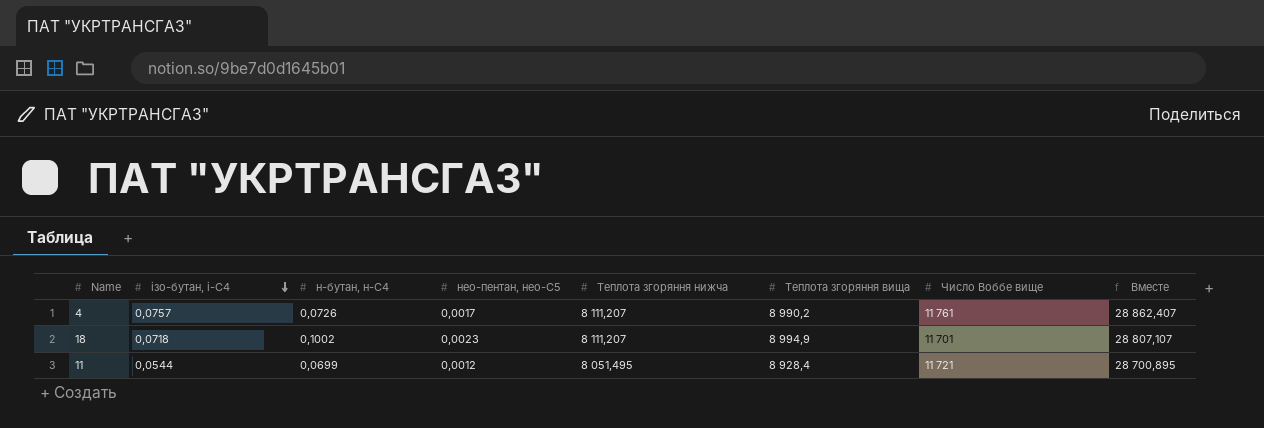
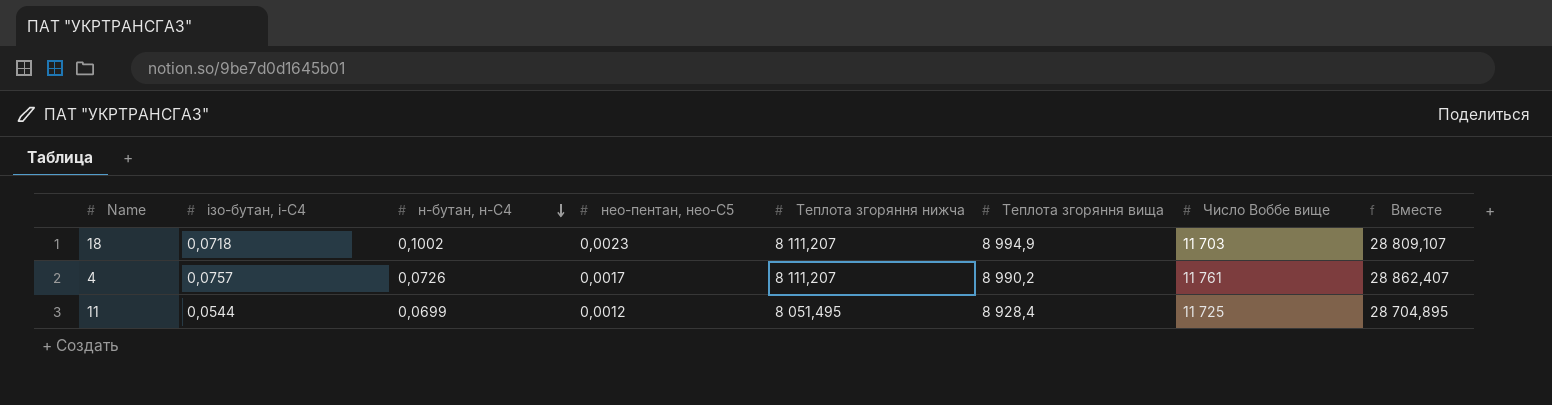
row order: ізо-бутан, і-С4 descending -> н-бутан, н-С4 descending
18 | Число Воббе вище: 11 701 -> 11 703
18 | Вместе: 28 807,107 -> 28 809,107
11 | Число Воббе вище: 11 721 -> 11 725
11 | Вместе: 28 700,895 -> 28 704,895

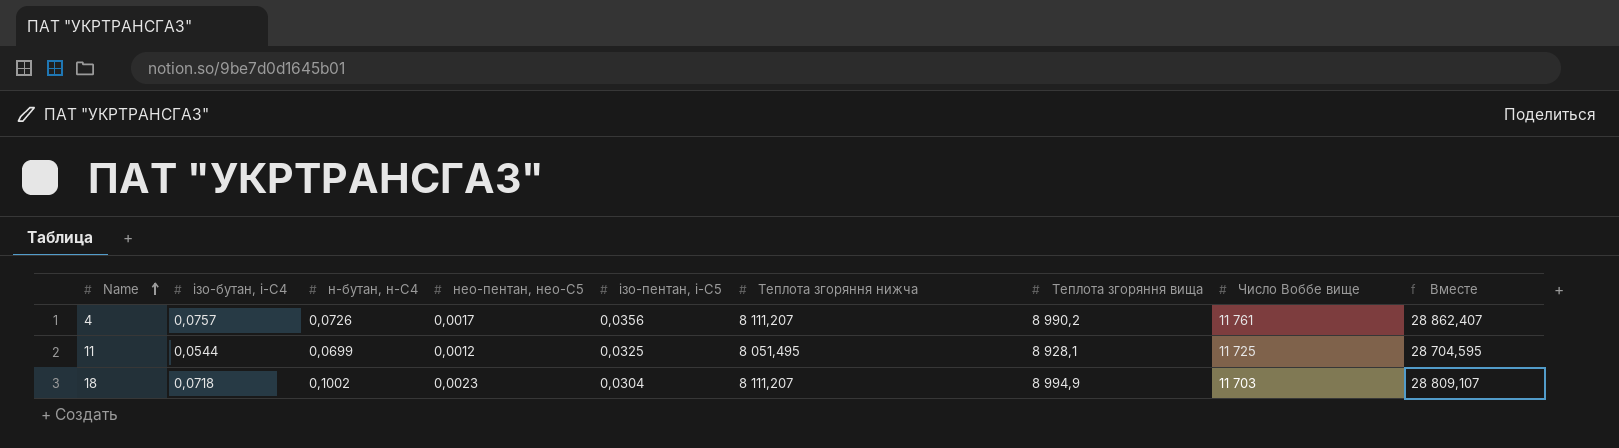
row order: н-бутан, н-С4 descending -> Name ascending
column ізо-пентан, і-С5 | position: none -> 5
11 | Теплота згоряння вища: 8 928,4 -> 8 928,1
11 | Вместе: 28 704,895 -> 28 704,595

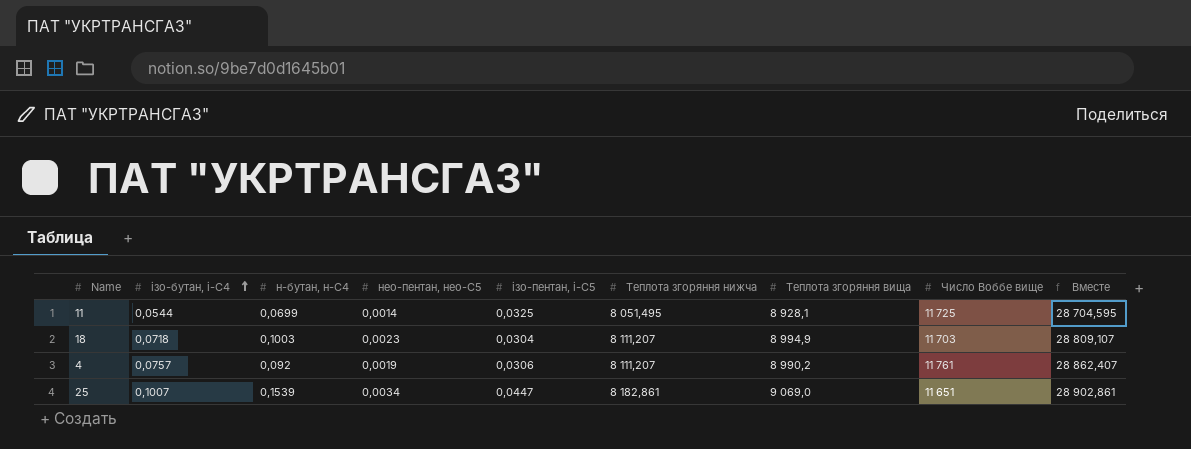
row order: Name ascending -> ізо-бутан, і-С4 ascending
11 | нео-пентан, нео-С5: 0,0012 -> 0,0014
18 | н-бутан, н-С4: 0,1002 -> 0,1003
4 | н-бутан, н-С4: 0,0726 -> 0,092
4 | нео-пентан, нео-С5: 0,0017 -> 0,0019
4 | ізо-пентан, і-С5: 0,0356 -> 0,0306
row 25: none -> 0,1007 | 0,1539 | 0,0034 | 0,0447 | 8 182,861 | 9 069,0 | 11 651 | 28 902,861

